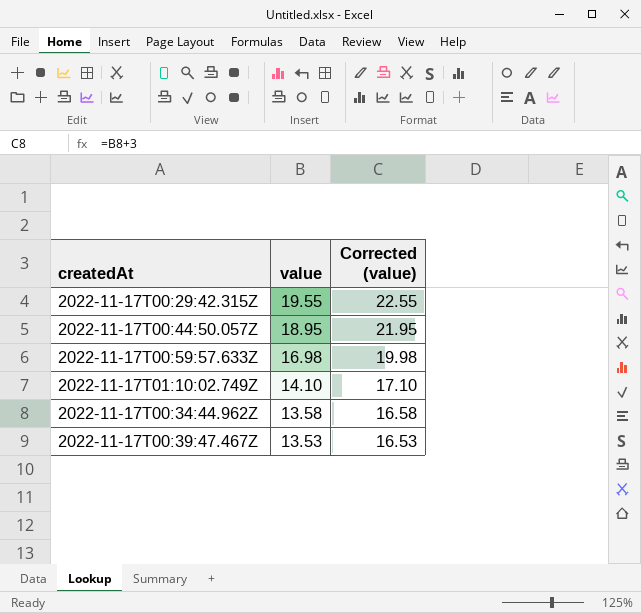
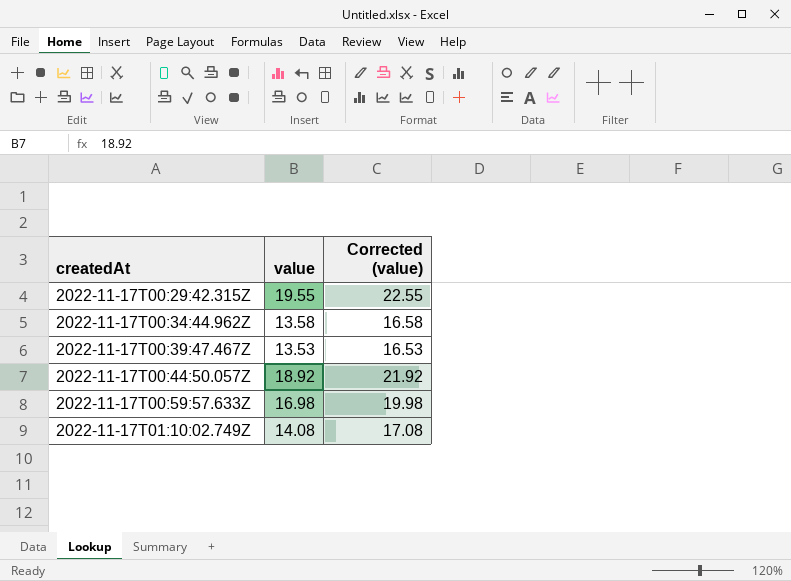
row order: value descending -> createdAt ascending
2022-11-17T00:44:50.057Z | value: 18.95 -> 18.92
2022-11-17T00:44:50.057Z | Corrected (value): 21.95 -> 21.92
2022-11-17T01:10:02.749Z | value: 14.10 -> 14.08
2022-11-17T01:10:02.749Z | Corrected (value): 17.10 -> 17.08

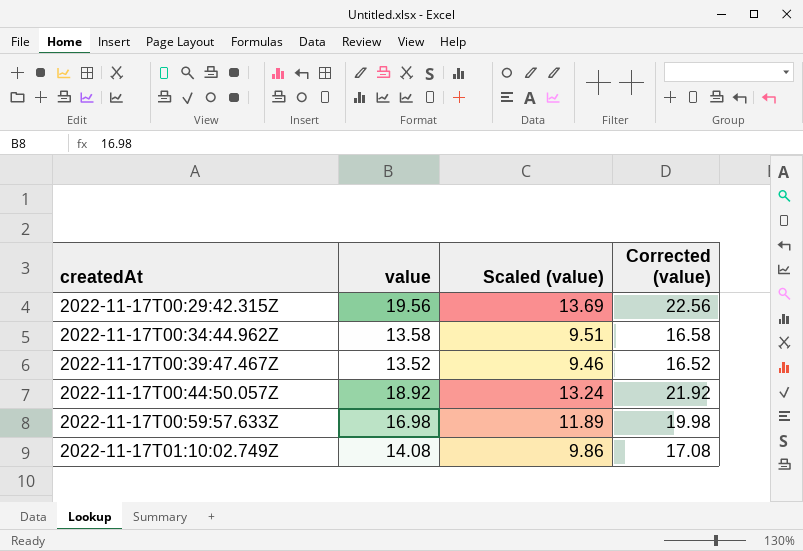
column Scaled (value) | formula: none -> [value] * 0.7
2022-11-17T00:29:42.315Z | value: 19.55 -> 19.56
2022-11-17T00:29:42.315Z | Corrected (value): 22.55 -> 22.56
2022-11-17T00:39:47.467Z | value: 13.53 -> 13.52
2022-11-17T00:39:47.467Z | Corrected (value): 16.53 -> 16.52

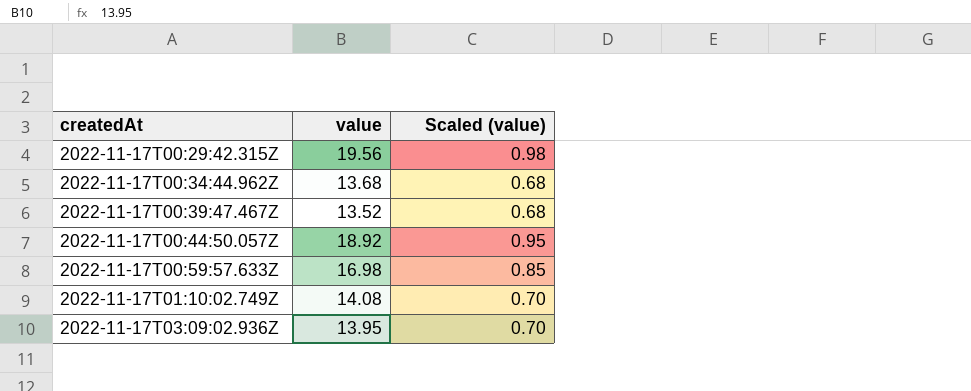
column Corrected (value) | formula: [value] + 3 -> none
column Scaled (value) | formula: [value] * 0.7 -> [value] * 0.05
2022-11-17T00:34:44.962Z | value: 13.58 -> 13.68
row 2022-11-17T03:09:02.936Z: none -> 13.95 | 0.70

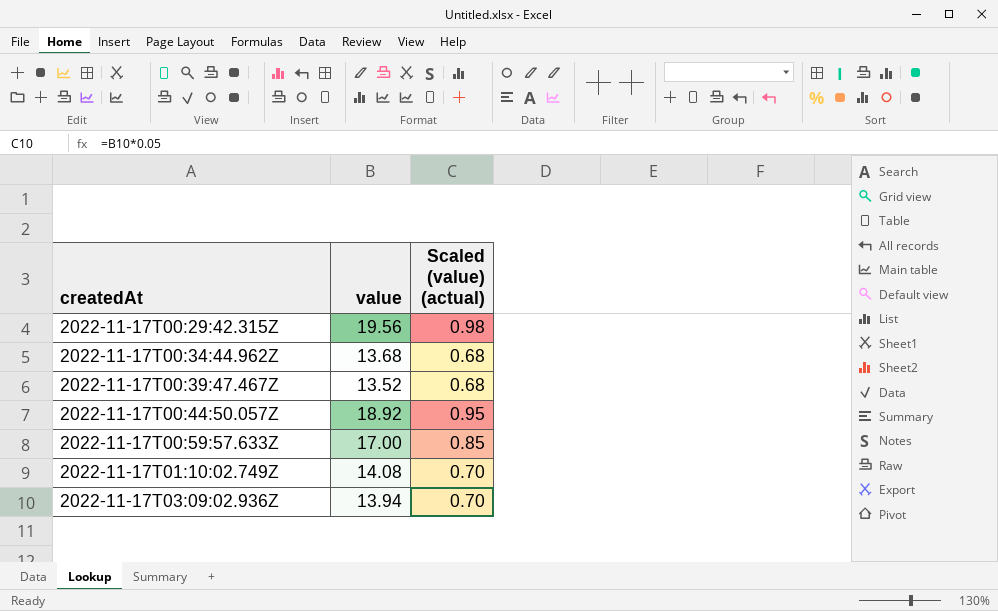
column name: Scaled (value) -> Scaled (value) (actual)
2022-11-17T00:59:57.633Z | value: 16.98 -> 17.00
2022-11-17T03:09:02.936Z | value: 13.95 -> 13.94

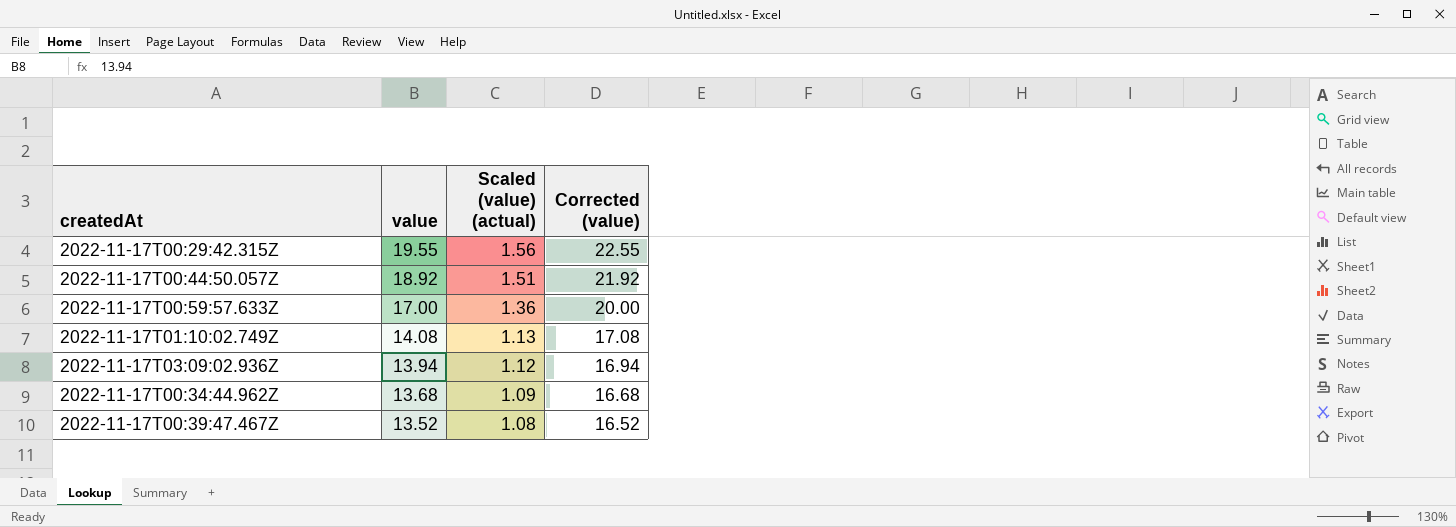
row order: createdAt ascending -> value descending
column Scaled (value) (actual) | formula: [value] * 0.05 -> [value] * 0.08
column Corrected (value) | formula: none -> [value] + 3
2022-11-17T00:29:42.315Z | value: 19.56 -> 19.55

